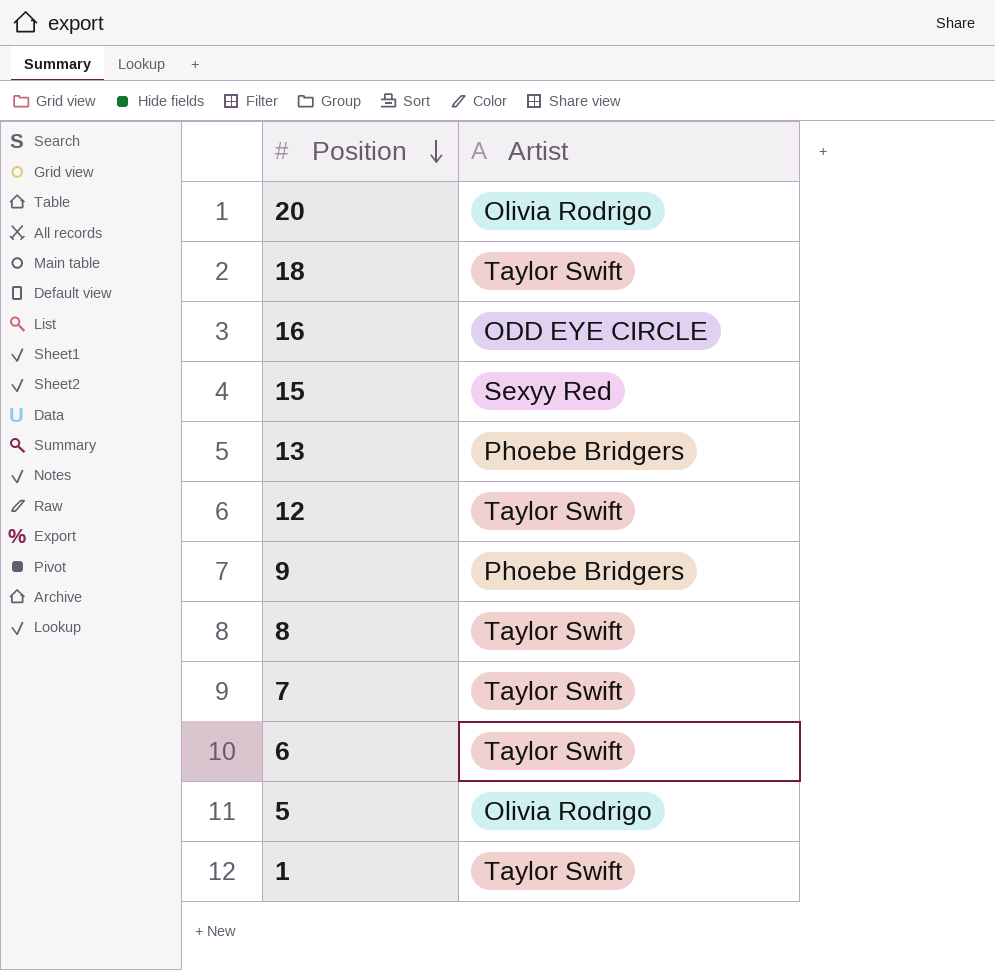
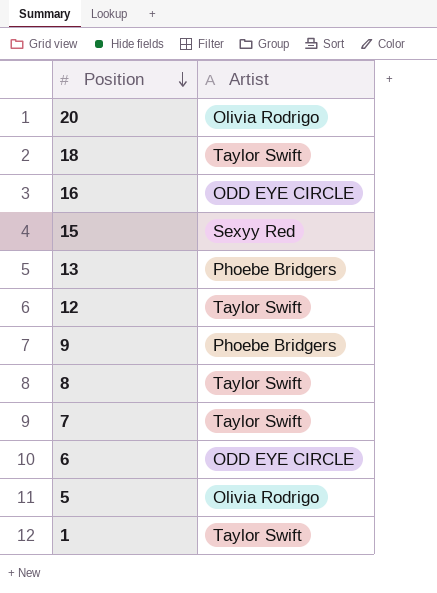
6 | Artist: Taylor Swift -> ODD EYE CIRCLE

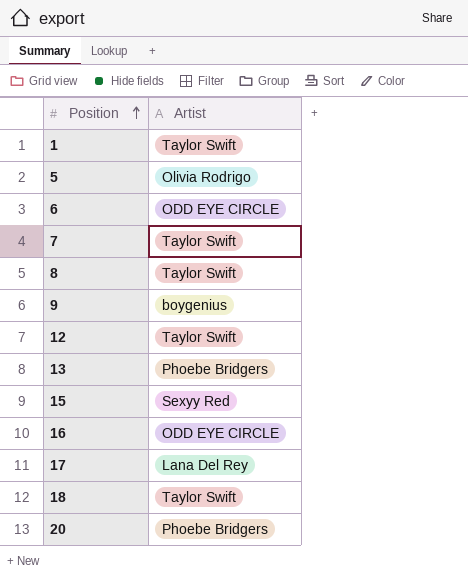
row order: Position descending -> Position ascending
9 | Artist: Phoebe Bridgers -> boygenius
row 17: none -> Lana Del Rey
20 | Artist: Olivia Rodrigo -> Phoebe Bridgers

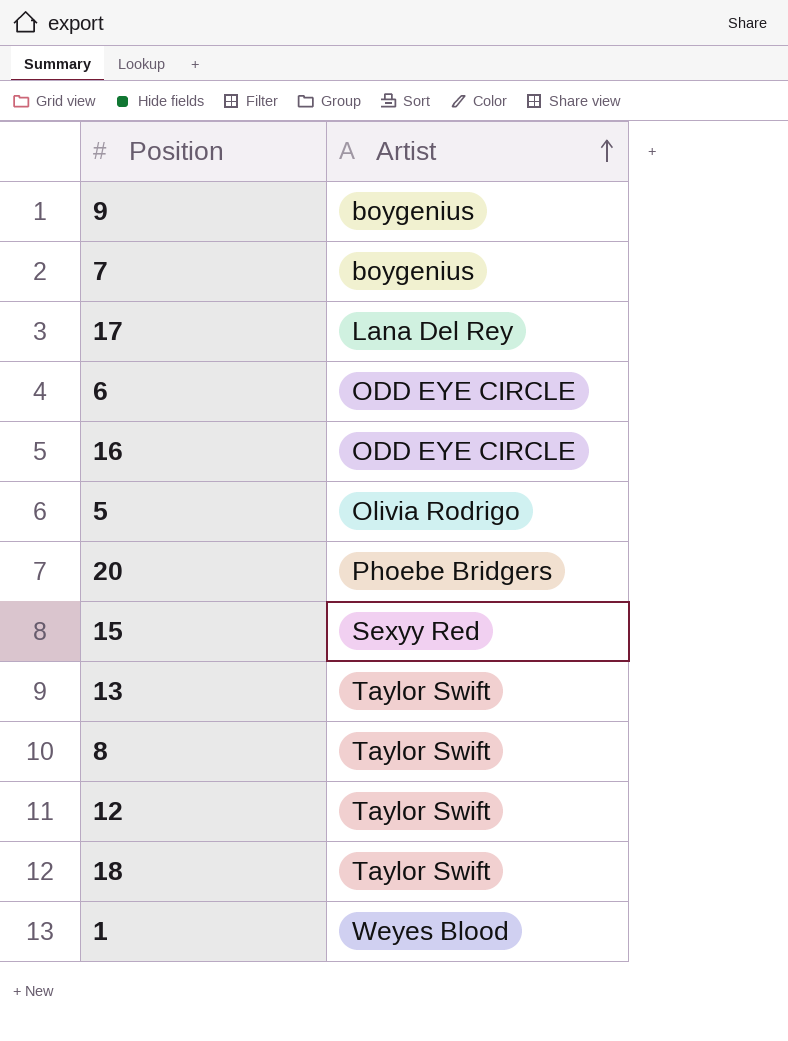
row order: Position ascending -> Artist ascending
7 | Artist: Taylor Swift -> boygenius
13 | Artist: Phoebe Bridgers -> Taylor Swift
1 | Artist: Taylor Swift -> Weyes Blood

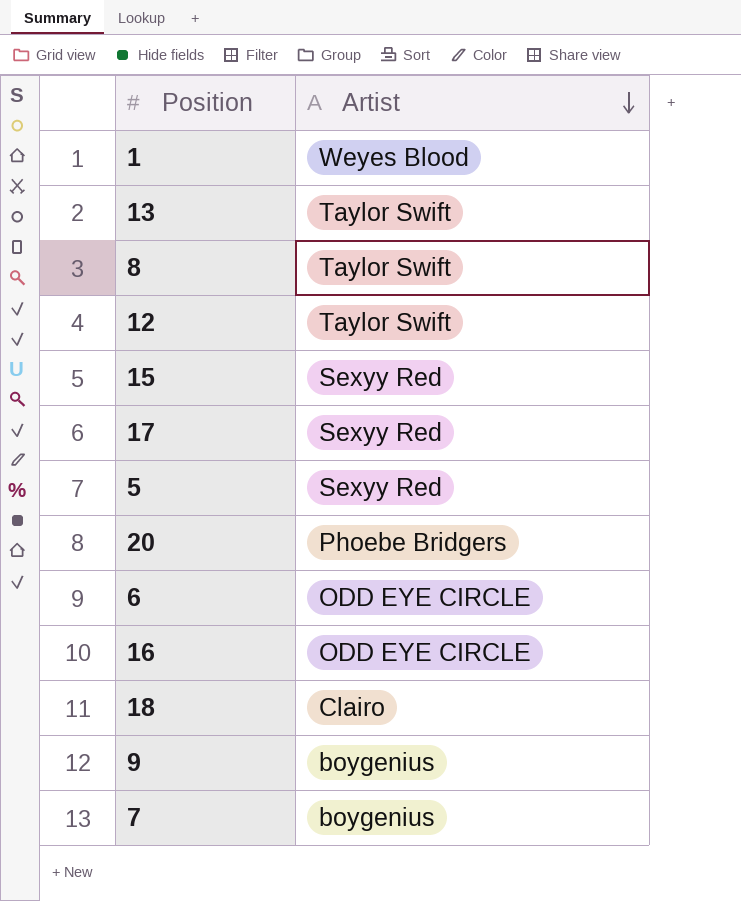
row order: Artist ascending -> Artist descending
17 | Artist: Lana Del Rey -> Sexyy Red
5 | Artist: Olivia Rodrigo -> Sexyy Red
18 | Artist: Taylor Swift -> Clairo

